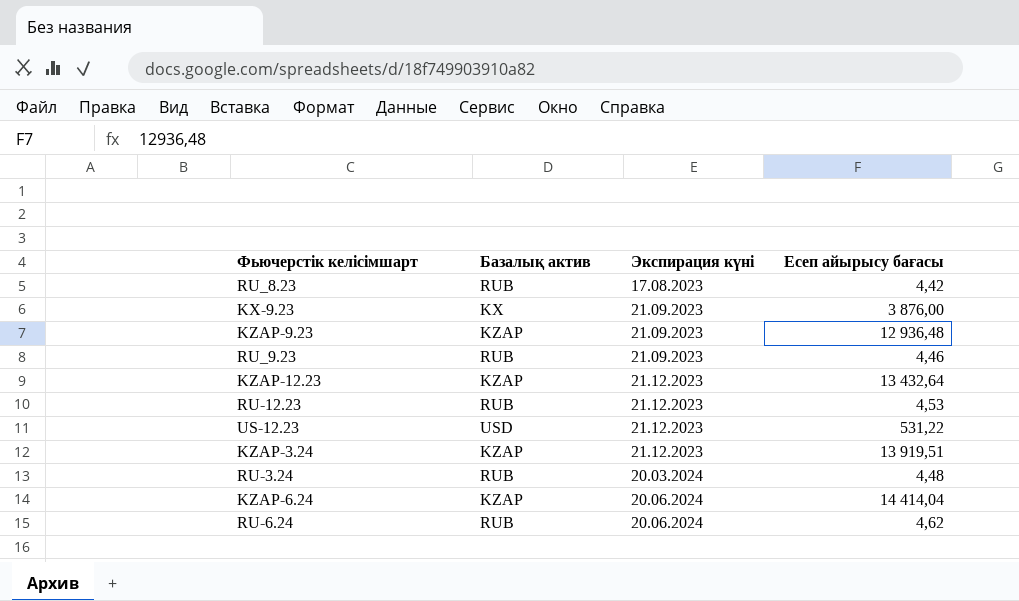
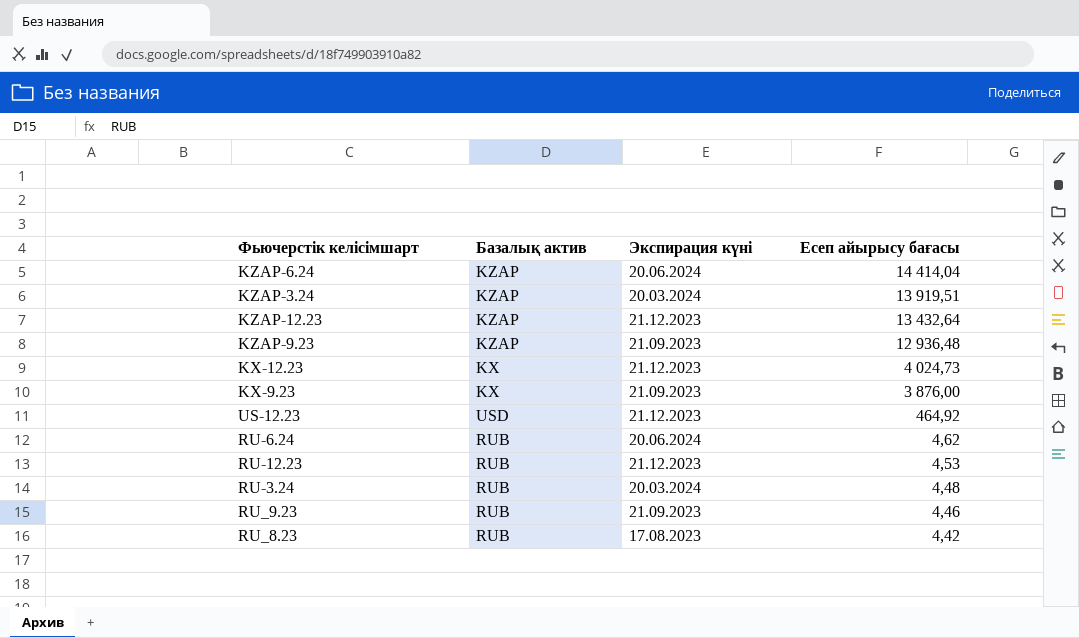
row order: Экспирация күні ascending -> Есеп айырысу бағасы descending
KZAP-3.24 | Экспирация күні: 21.12.2023 -> 20.03.2024
row KX-12.23: none -> KX | 21.12.2023 | 4 024,73
US-12.23 | Есеп айырысу бағасы: 531,22 -> 464,92

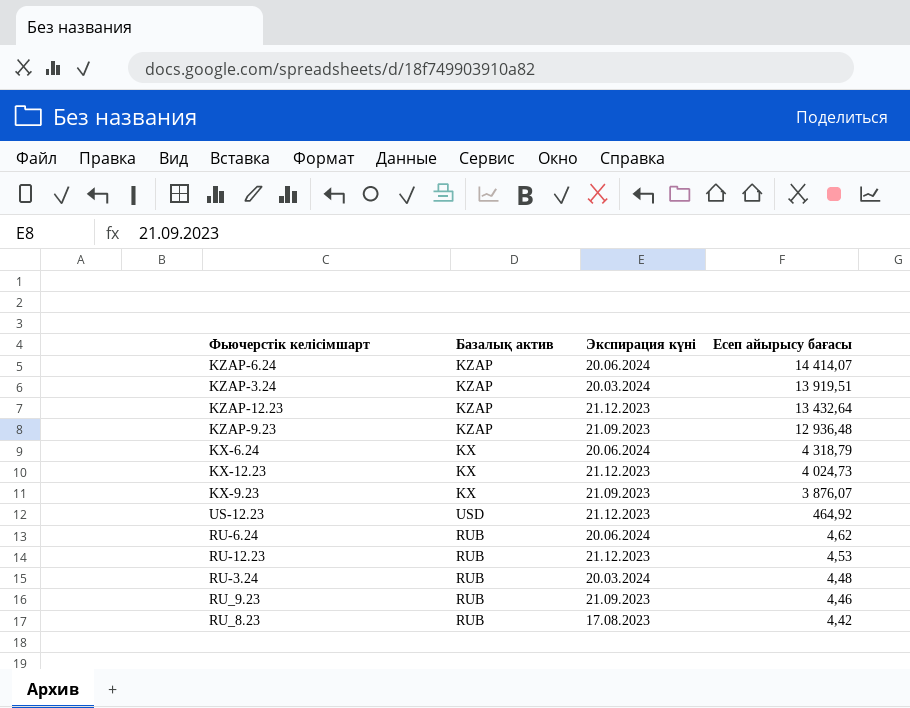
KZAP-6.24 | Есеп айырысу бағасы: 14 414,04 -> 14 414,07
row KX-6.24: none -> KX | 20.06.2024 | 4 318,79
KX-9.23 | Есеп айырысу бағасы: 3 876,00 -> 3 876,07

